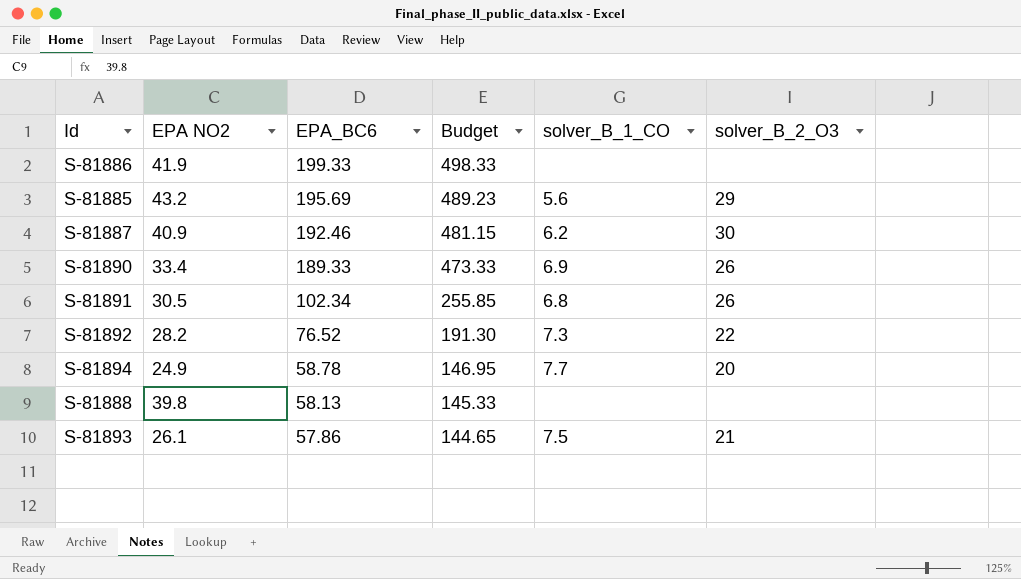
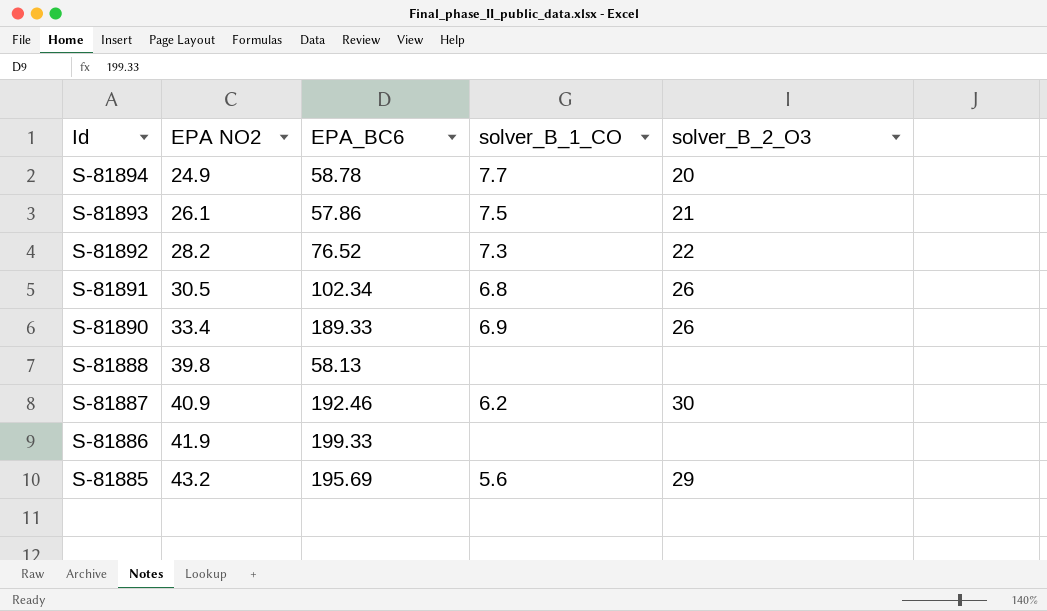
row order: EPA_BC6 descending -> Id descending
column Budget | formula: [EPA_BC6] * 2.5 -> none

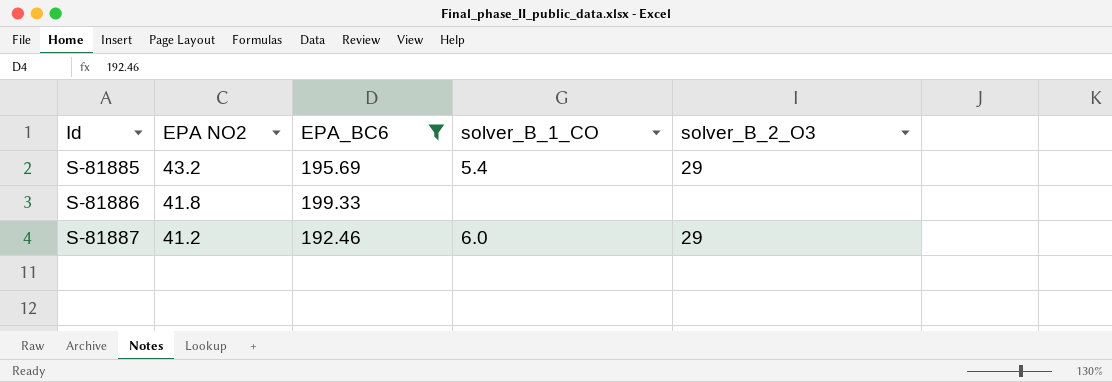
filter: none -> EPA_BC6 >= 192.46
row order: Id descending -> Id ascending
S-81885 | solver_B_1_CO: 5.6 -> 5.4
S-81886 | EPA NO2: 41.9 -> 41.8
S-81887 | EPA NO2: 40.9 -> 41.2
S-81887 | solver_B_1_CO: 6.2 -> 6.0
S-81887 | solver_B_2_O3: 30 -> 29

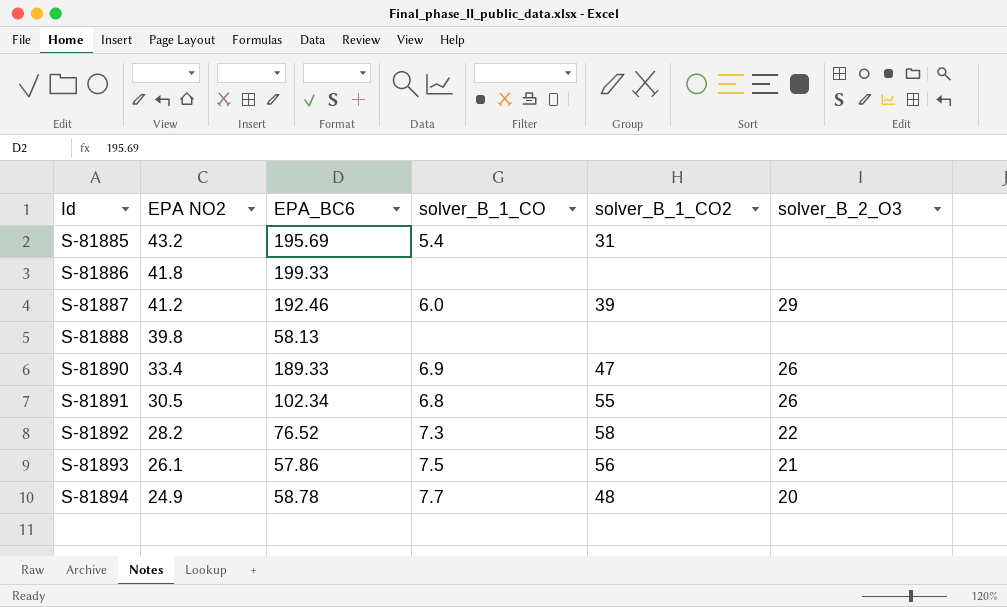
filter: EPA_BC6 >= 192.46 -> none
column solver_B_1_CO2 | position: none -> 5
S-81885 | solver_B_2_O3: 29 -> none

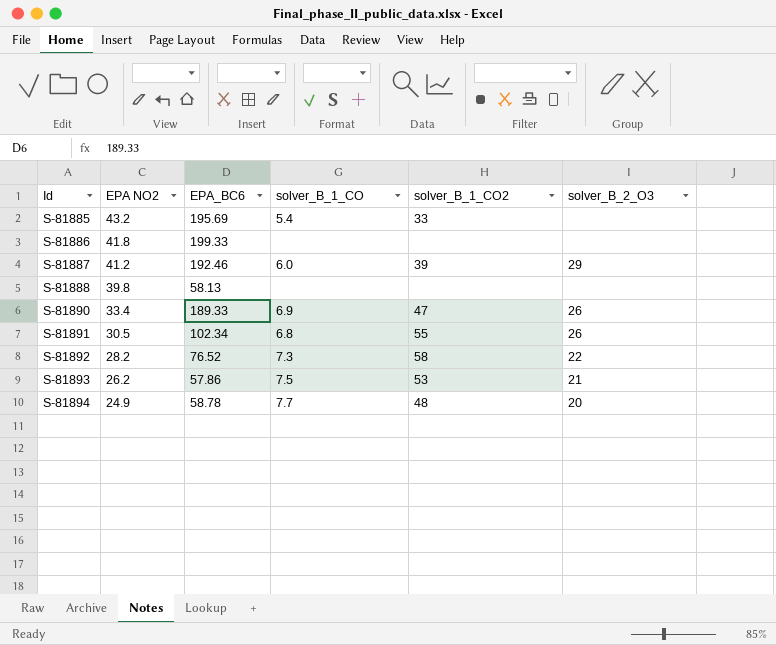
S-81885 | solver_B_1_CO2: 31 -> 33
S-81893 | EPA NO2: 26.1 -> 26.2
S-81893 | solver_B_1_CO2: 56 -> 53

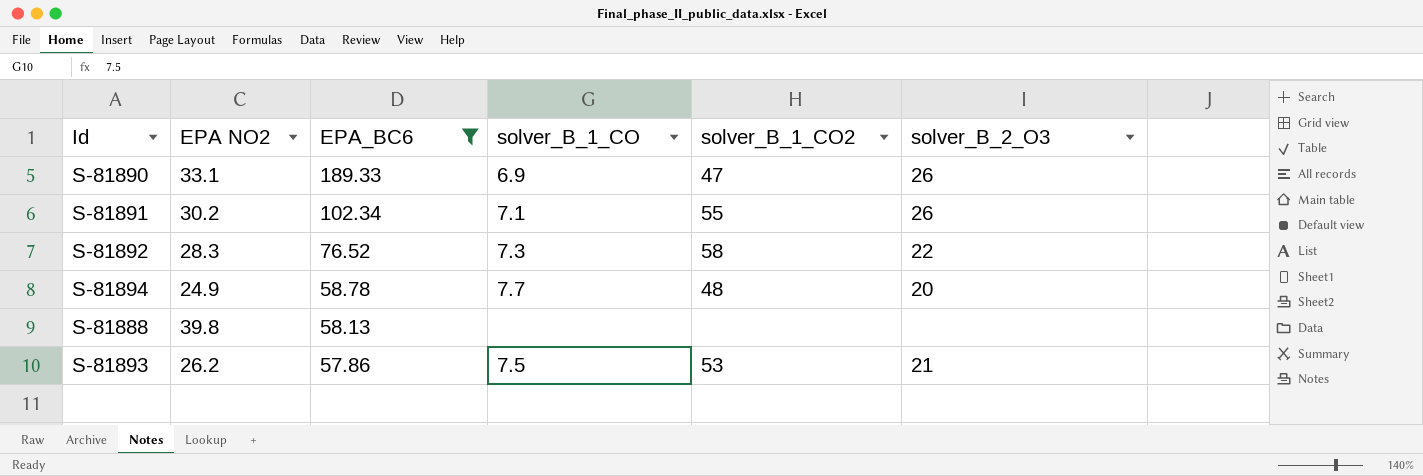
filter: none -> EPA_BC6 <= 189.33
row order: Id ascending -> EPA_BC6 descending
S-81890 | EPA NO2: 33.4 -> 33.1
S-81891 | EPA NO2: 30.5 -> 30.2
S-81891 | solver_B_1_CO: 6.8 -> 7.1
S-81892 | EPA NO2: 28.2 -> 28.3

